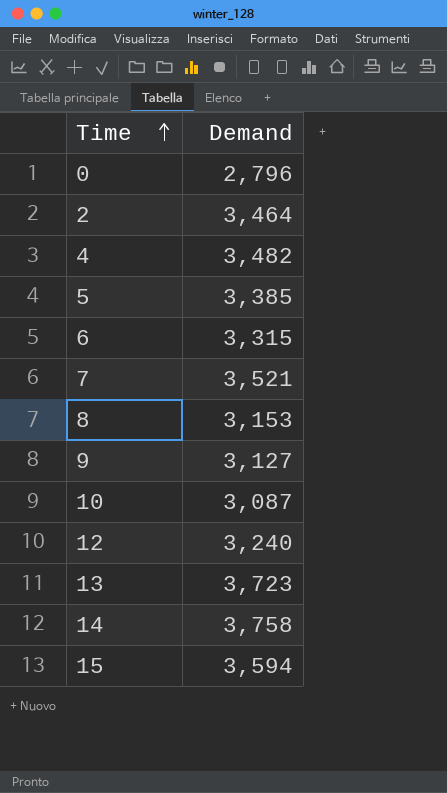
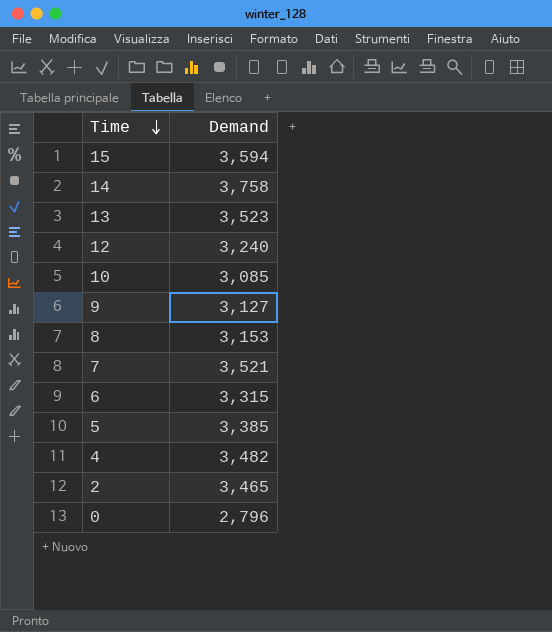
row order: Time ascending -> Time descending
13 | Demand: 3,723 -> 3,523
10 | Demand: 3,087 -> 3,085
2 | Demand: 3,464 -> 3,465

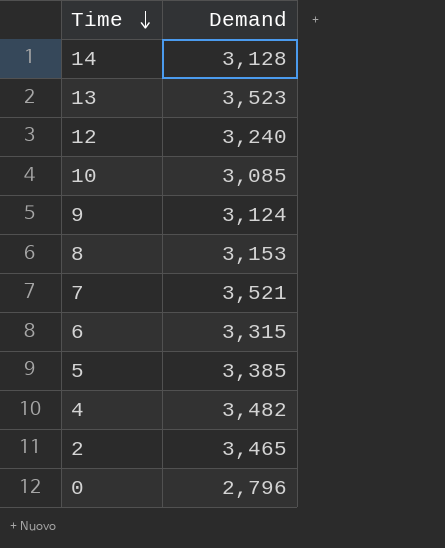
row 15: 3,594 -> none
14 | Demand: 3,758 -> 3,128
9 | Demand: 3,127 -> 3,124

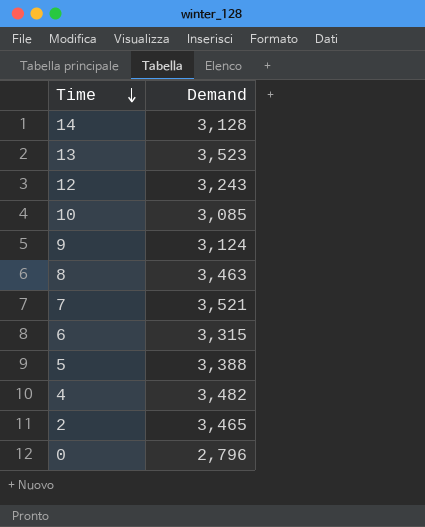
12 | Demand: 3,240 -> 3,243
8 | Demand: 3,153 -> 3,463
5 | Demand: 3,385 -> 3,388

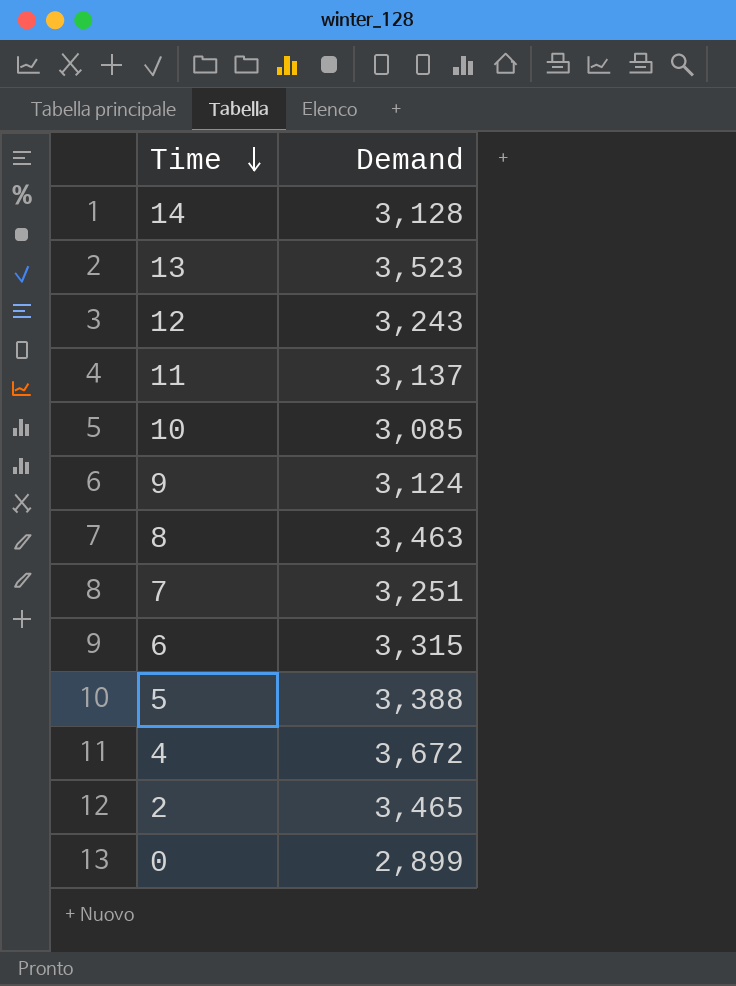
row 11: none -> 3,137
7 | Demand: 3,521 -> 3,251
4 | Demand: 3,482 -> 3,672
0 | Demand: 2,796 -> 2,899

